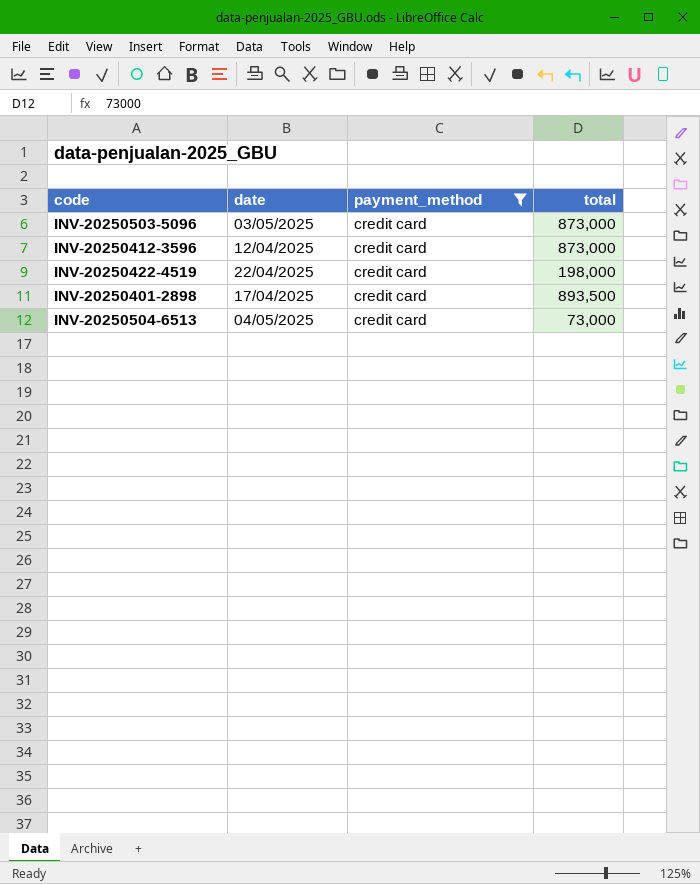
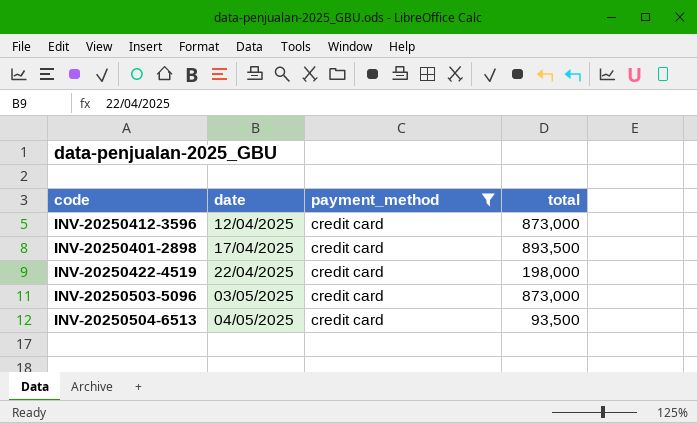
row order: none -> date ascending
INV-20250504-6513 | total: 73,000 -> 93,500

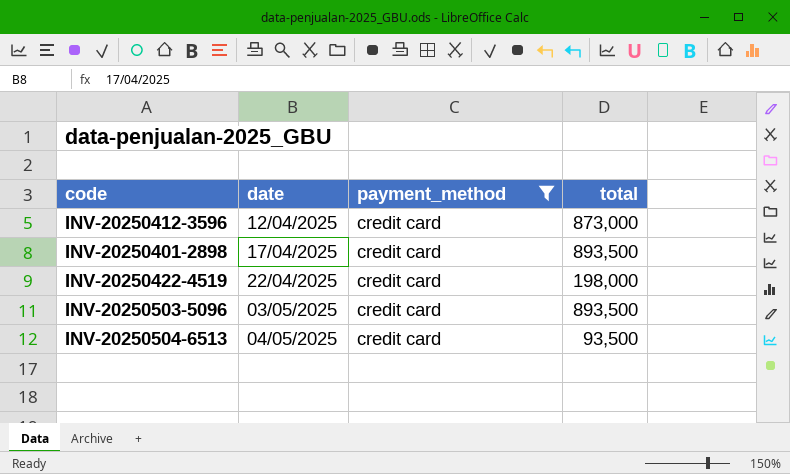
INV-20250503-5096 | total: 873,000 -> 893,500

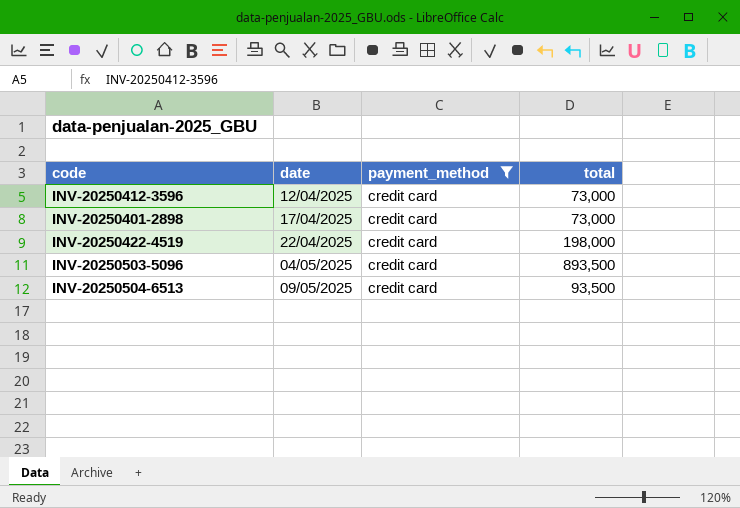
INV-20250412-3596 | total: 873,000 -> 73,000
INV-20250401-2898 | total: 893,500 -> 73,000
INV-20250503-5096 | date: 03/05/2025 -> 04/05/2025
INV-20250504-6513 | date: 04/05/2025 -> 09/05/2025

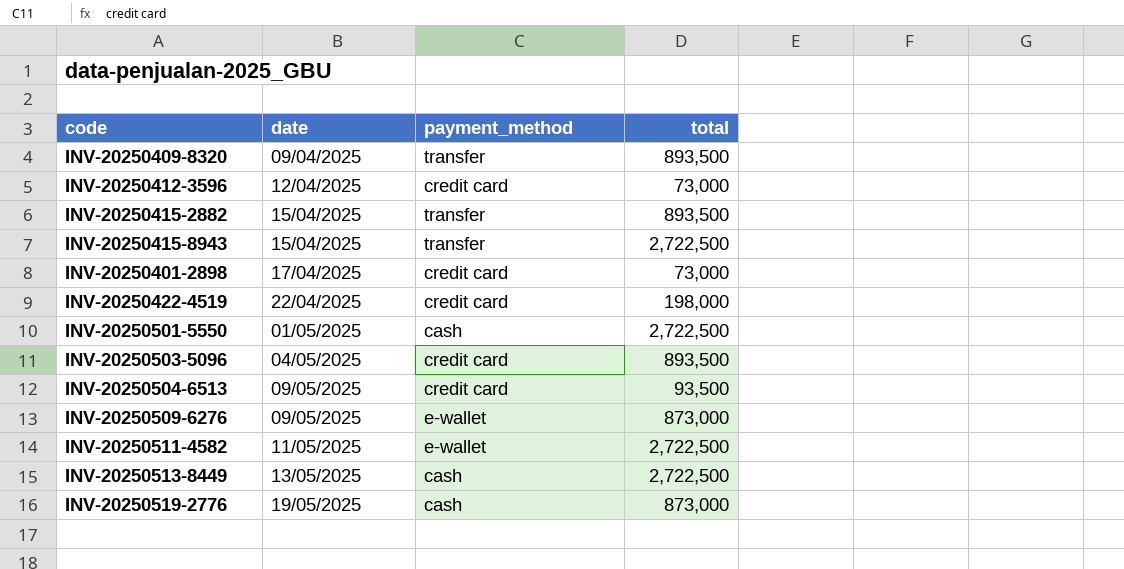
filter: payment_method = credit card -> none

